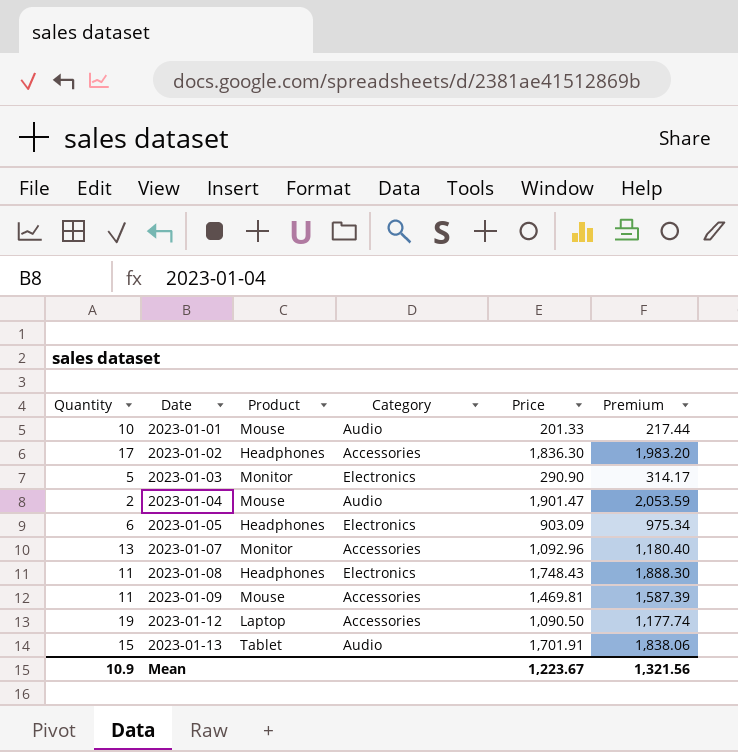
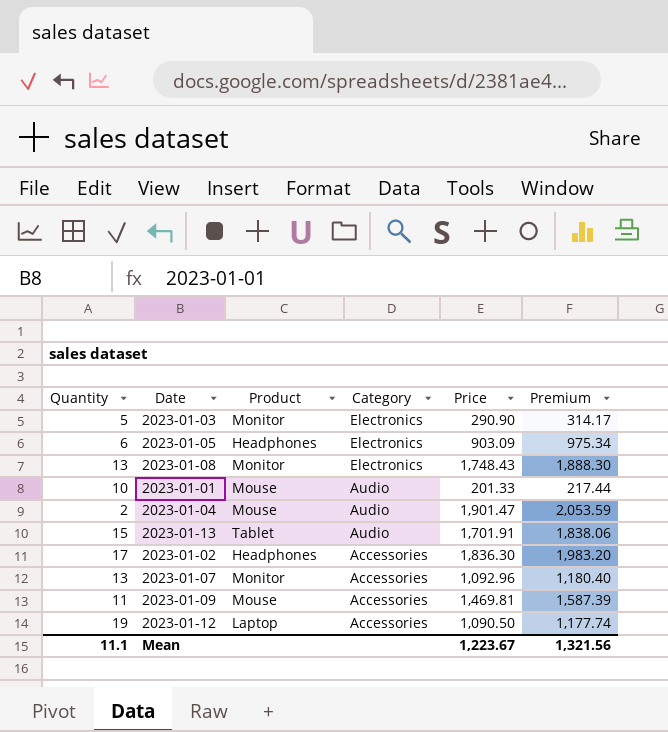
row order: Date ascending -> Category descending
2023-01-08 | Quantity: 11 -> 13
2023-01-08 | Product: Headphones -> Monitor
Mean | Quantity: 10.9 -> 11.1

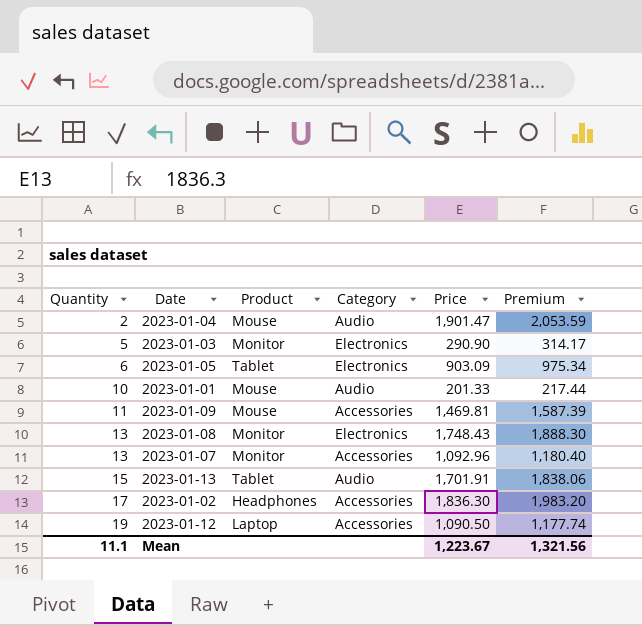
row order: Category descending -> Quantity ascending
2023-01-05 | Product: Headphones -> Tablet

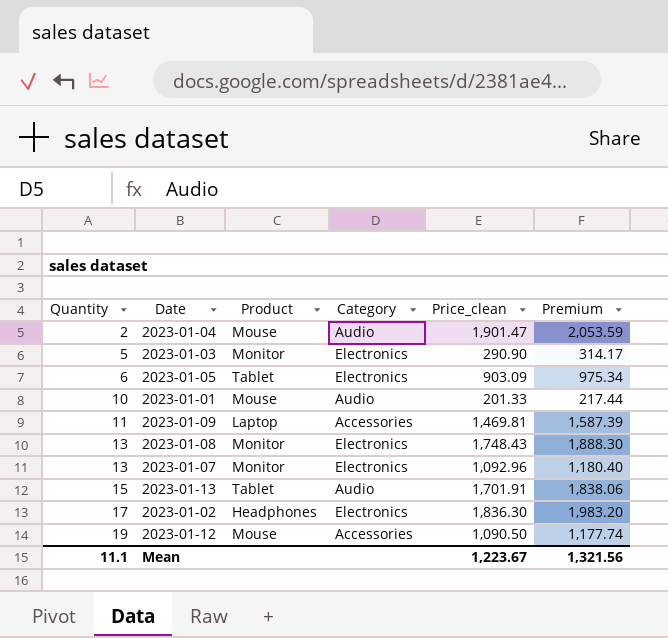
column name: Price -> Price_clean
2023-01-09 | Product: Mouse -> Laptop
2023-01-07 | Category: Accessories -> Electronics
2023-01-02 | Category: Accessories -> Electronics
2023-01-12 | Product: Laptop -> Mouse

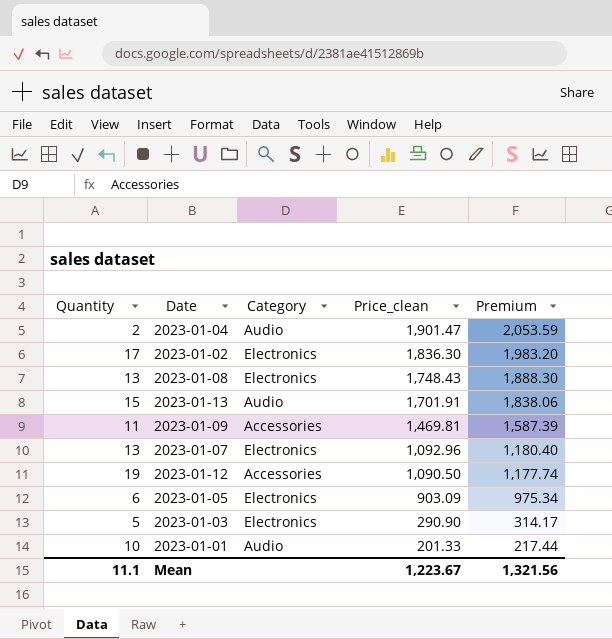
row order: Quantity ascending -> Price_clean descending
column Product | position: 3 -> none

